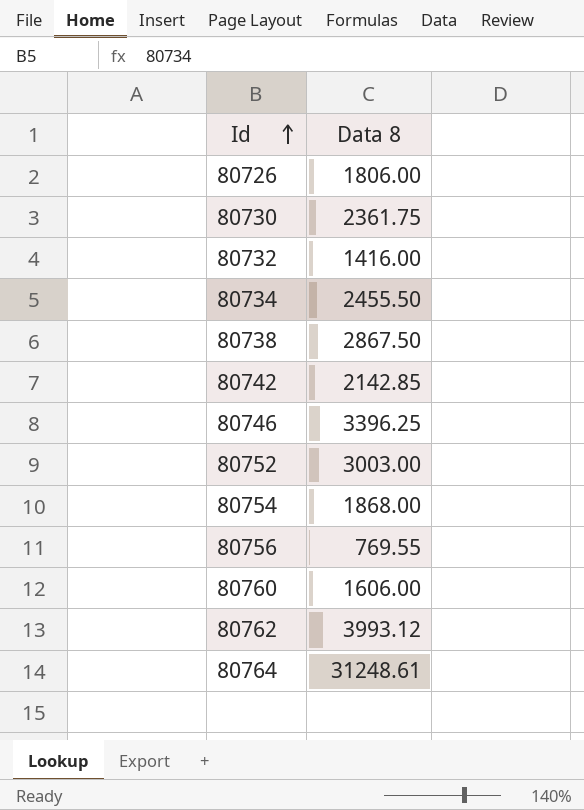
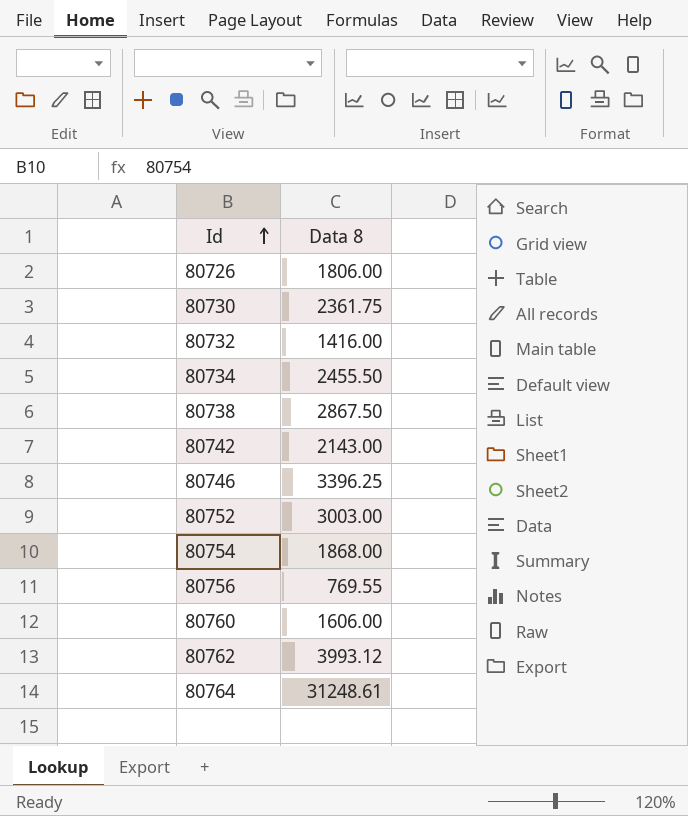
80742 | Data 8: 2142.85 -> 2143.00

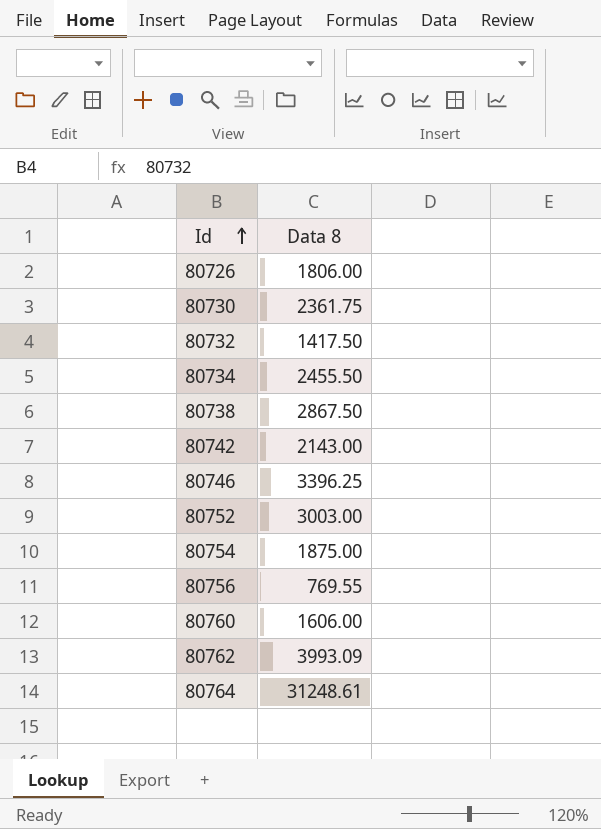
80732 | Data 8: 1416.00 -> 1417.50
80754 | Data 8: 1868.00 -> 1875.00
80762 | Data 8: 3993.12 -> 3993.09

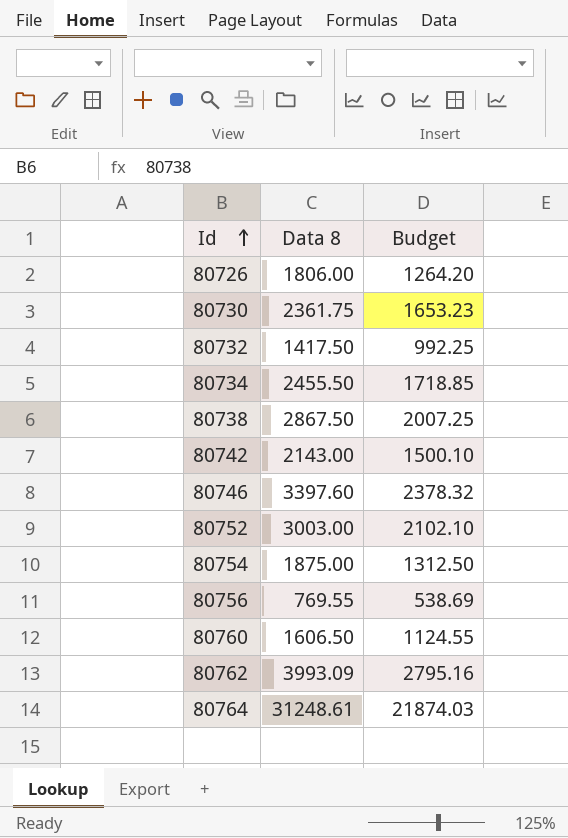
column Budget | formula: none -> [Data 8] * 0.7
80746 | Data 8: 3396.25 -> 3397.60
80760 | Data 8: 1606.00 -> 1606.50

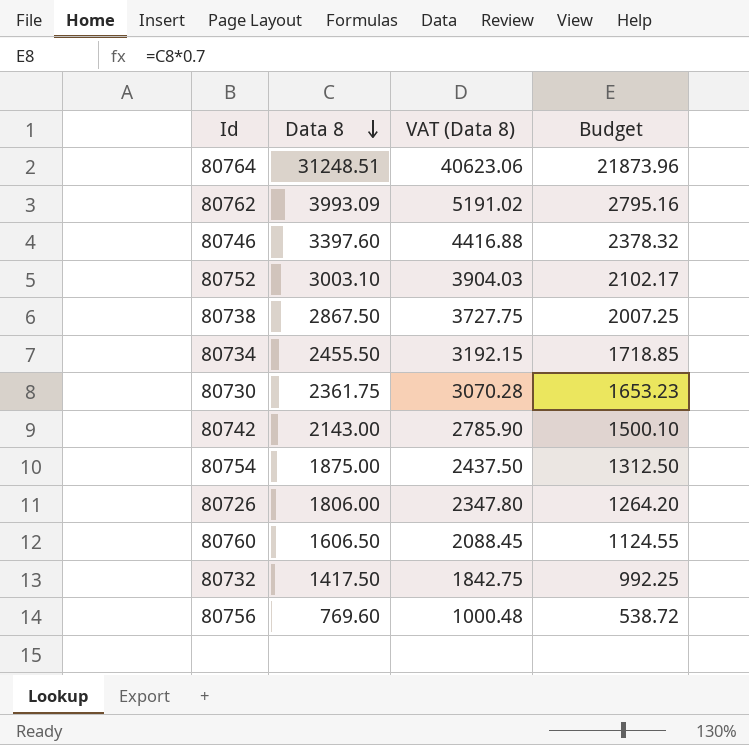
row order: Id ascending -> Data 8 descending
column VAT (Data 8) | formula: none -> [Data 8] * 1.3
80764 | Data 8: 31248.61 -> 31248.51
80764 | Budget: 21874.03 -> 21873.96
80752 | Data 8: 3003.00 -> 3003.10
80752 | Budget: 2102.10 -> 2102.17
80756 | Data 8: 769.55 -> 769.60
80756 | Budget: 538.69 -> 538.72

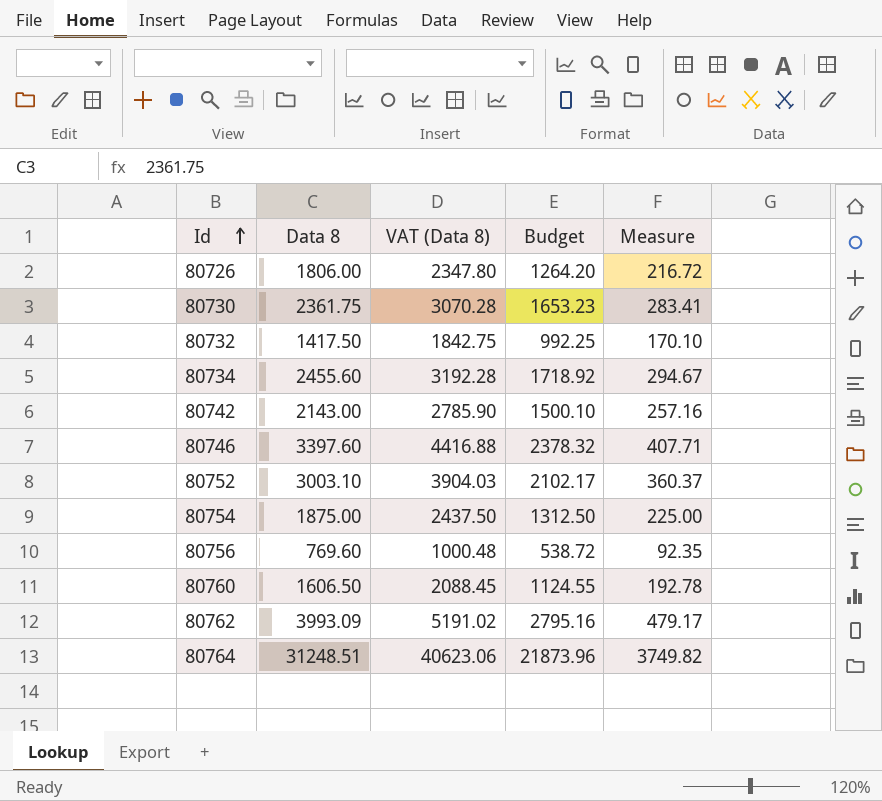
row order: Data 8 descending -> Id ascending
column Measure | formula: none -> [Data 8] * 0.12
row 80738: 2867.50 | 3727.75 | 2007.25 -> none
80734 | Data 8: 2455.50 -> 2455.60
80734 | VAT (Data 8): 3192.15 -> 3192.28
80734 | Budget: 1718.85 -> 1718.92

